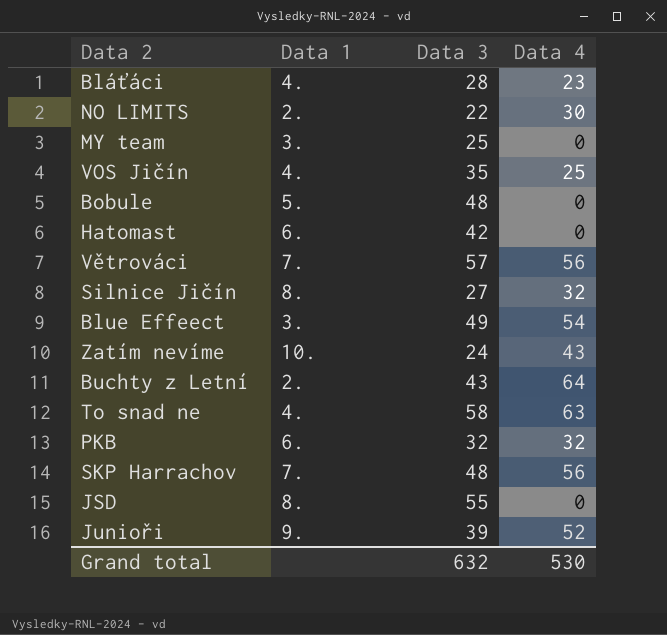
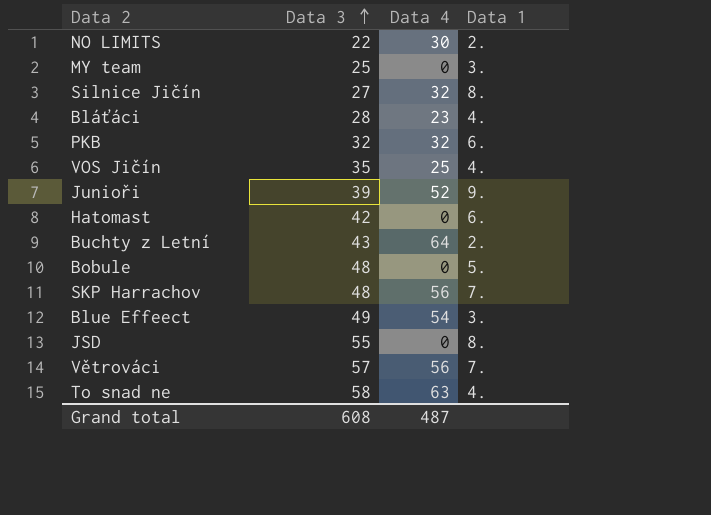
row order: none -> Data 3 ascending
column Data 1 | position: 2 -> 4
row Zatím nevíme: 10. | 24 | 43 -> none
Grand total | Data 3: 632 -> 608
Grand total | Data 4: 530 -> 487

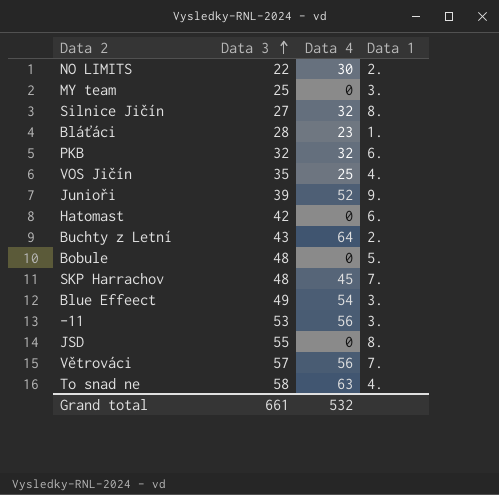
Bláťáci | Data 1: 4. -> 1.
SKP Harrachov | Data 4: 56 -> 45
row -11: none -> 53 | 56 | 3.
Grand total | Data 3: 608 -> 661
Grand total | Data 4: 487 -> 532

